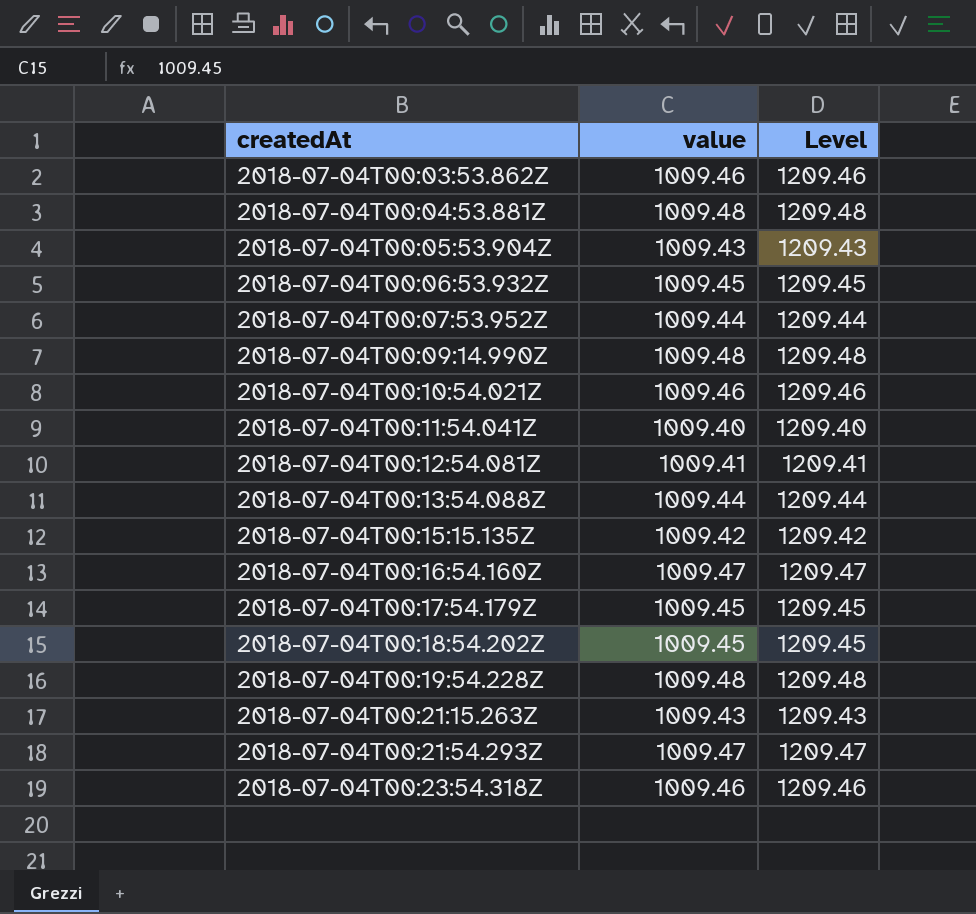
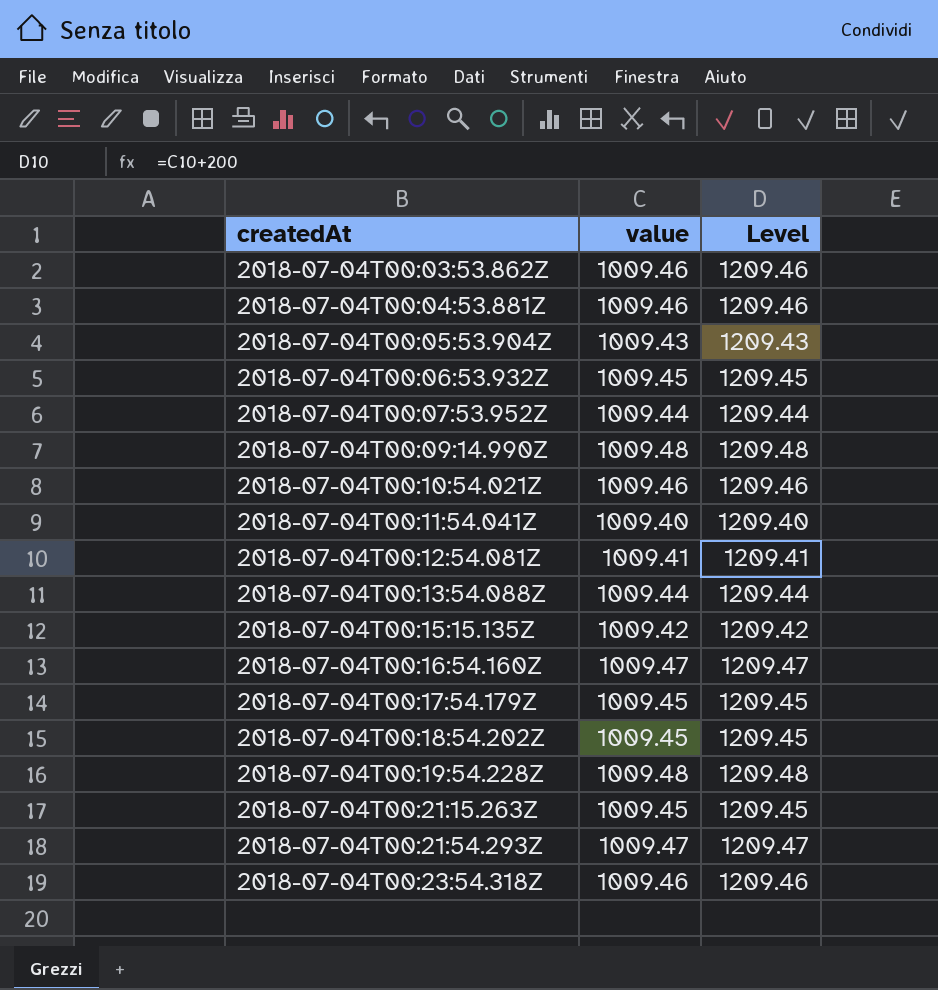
2018-07-04T00:04:53.881Z | value: 1009.48 -> 1009.46
2018-07-04T00:04:53.881Z | Level: 1209.48 -> 1209.46
2018-07-04T00:21:15.263Z | value: 1009.43 -> 1009.45
2018-07-04T00:21:15.263Z | Level: 1209.43 -> 1209.45

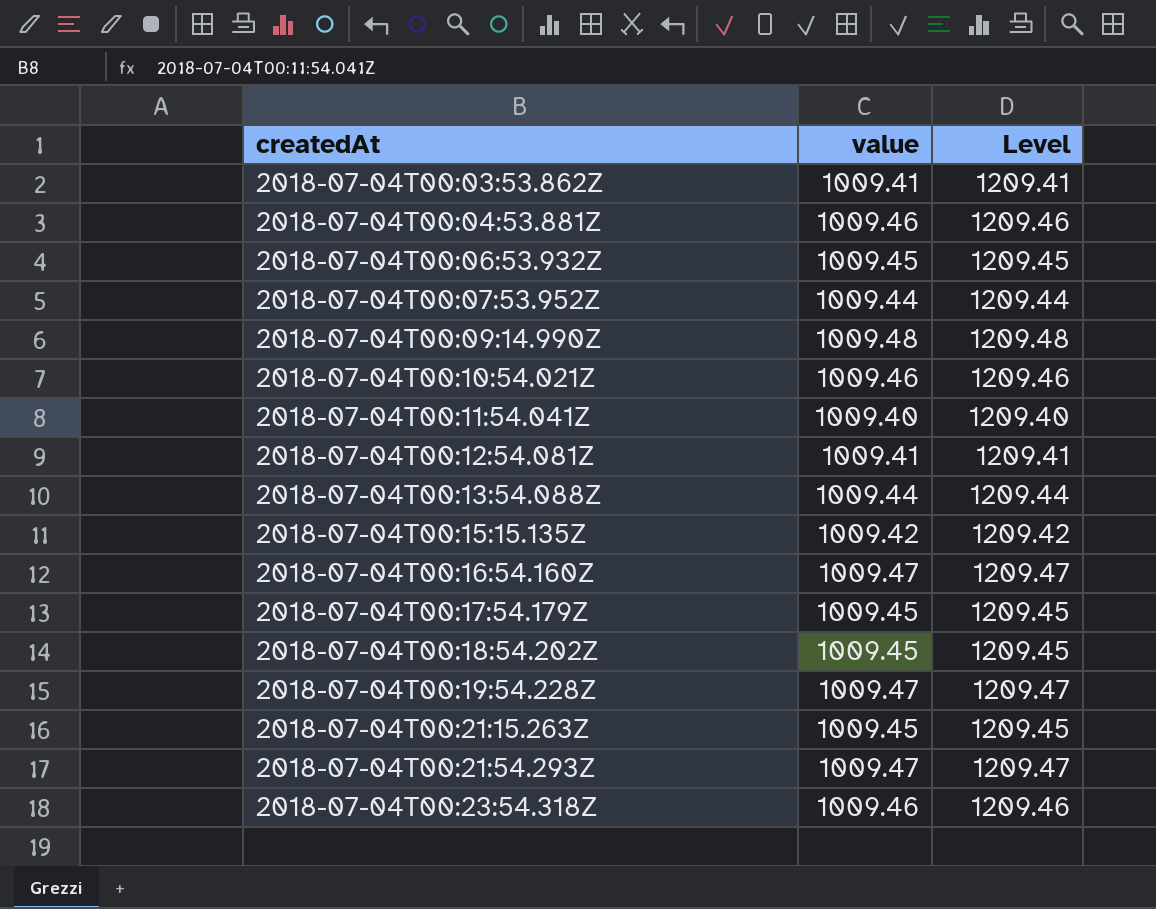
row 2018-07-04T00:05:53.904Z: 1009.43 | 1209.43 -> none
2018-07-04T00:03:53.862Z | value: 1009.46 -> 1009.41
2018-07-04T00:03:53.862Z | Level: 1209.46 -> 1209.41
2018-07-04T00:19:54.228Z | value: 1009.48 -> 1009.47
2018-07-04T00:19:54.228Z | Level: 1209.48 -> 1209.47

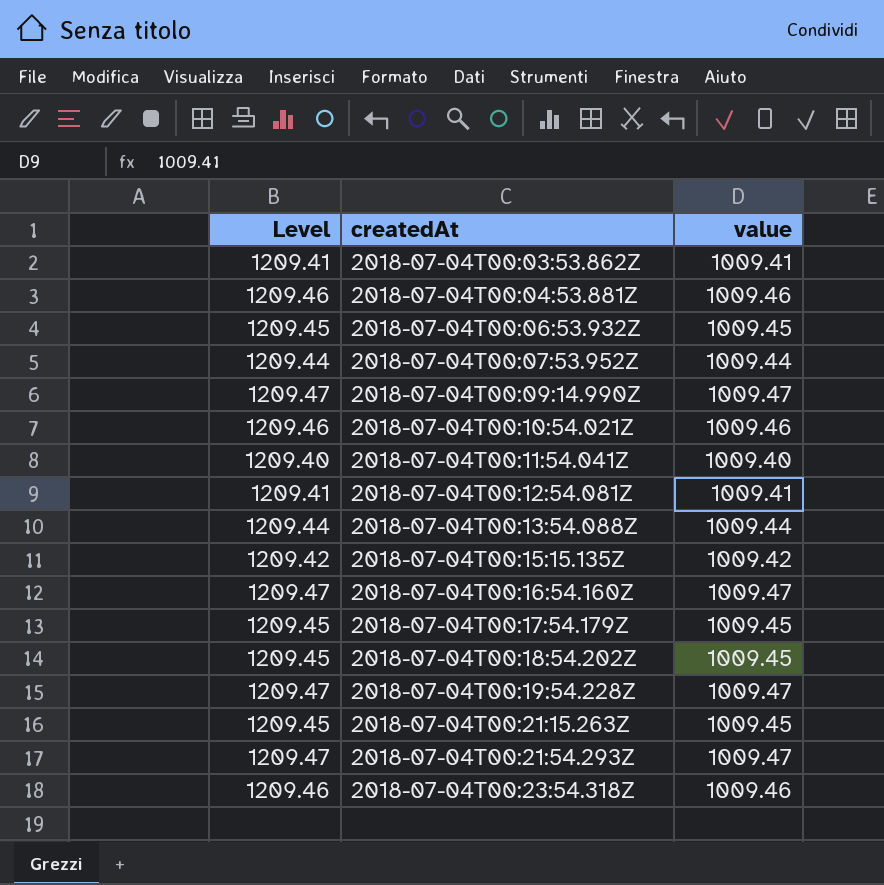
column Level | position: 3 -> 1
2018-07-04T00:09:14.990Z | Level: 1209.48 -> 1209.47
2018-07-04T00:09:14.990Z | value: 1009.48 -> 1009.47

